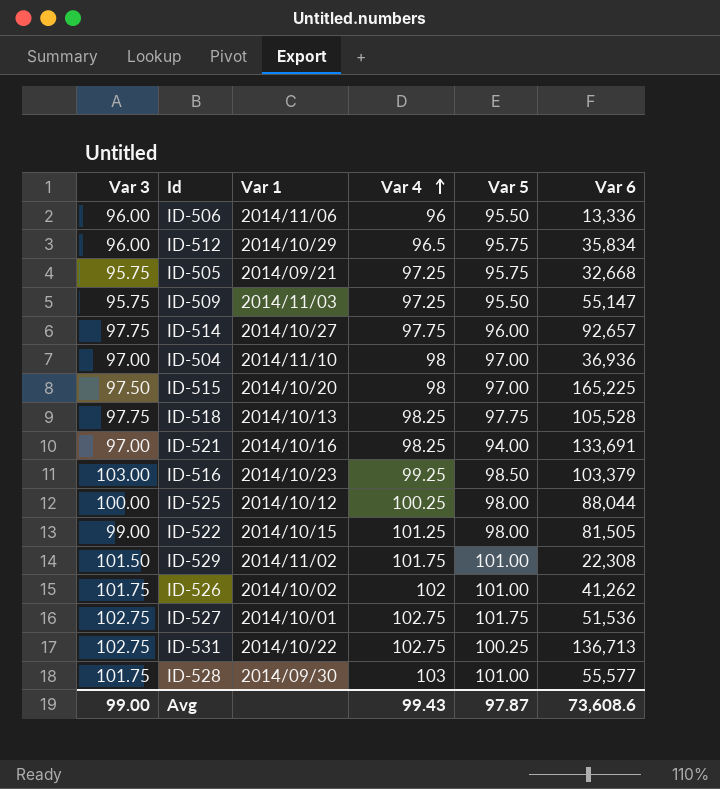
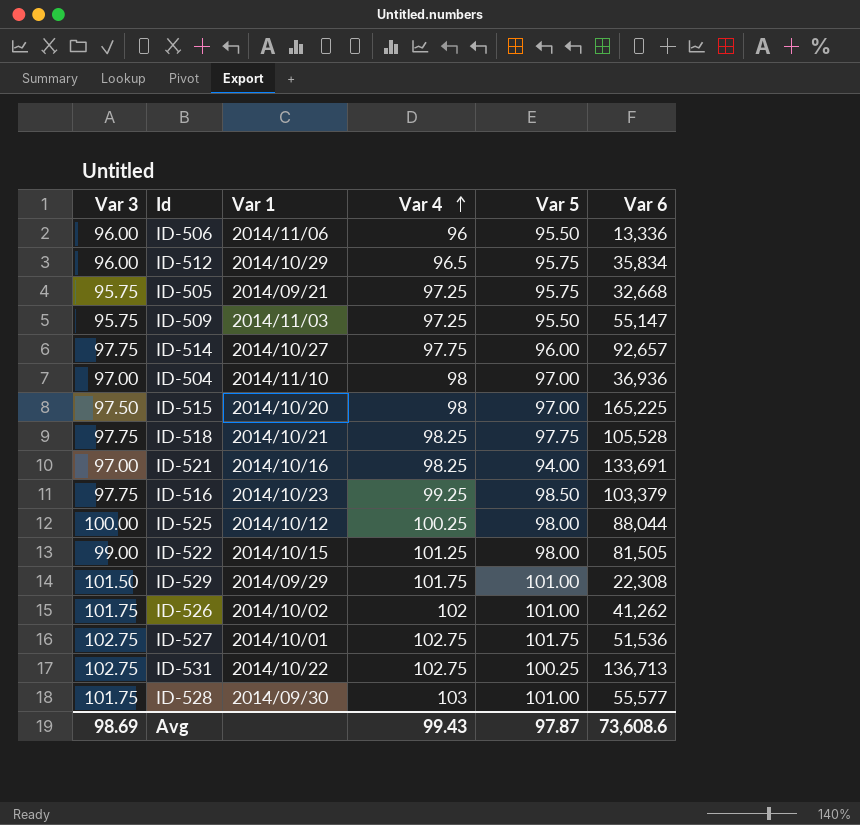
ID-518 | Var 1: 2014/10/13 -> 2014/10/21
ID-516 | Var 3: 103.00 -> 97.75
ID-529 | Var 1: 2014/11/02 -> 2014/09/29
Avg | Var 3: 99.00 -> 98.69

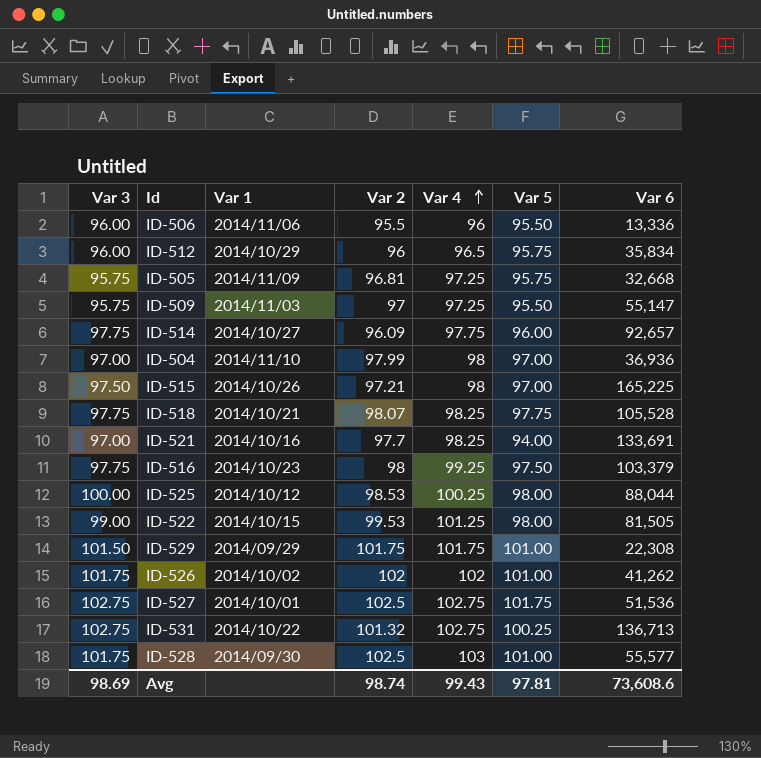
column Var 2 | position: none -> 4
ID-505 | Var 1: 2014/09/21 -> 2014/11/09
ID-515 | Var 1: 2014/10/20 -> 2014/10/26
ID-516 | Var 5: 98.50 -> 97.50
Avg | Var 5: 97.87 -> 97.81

